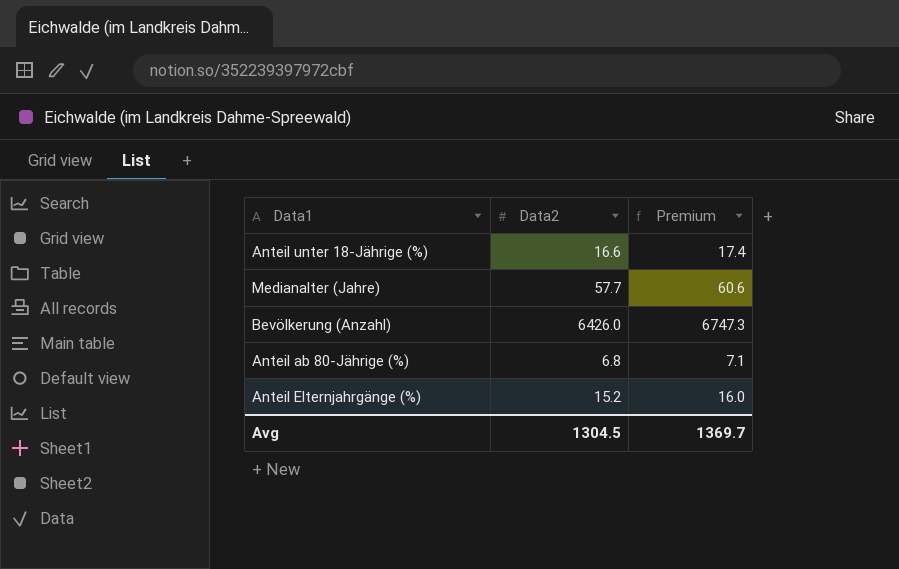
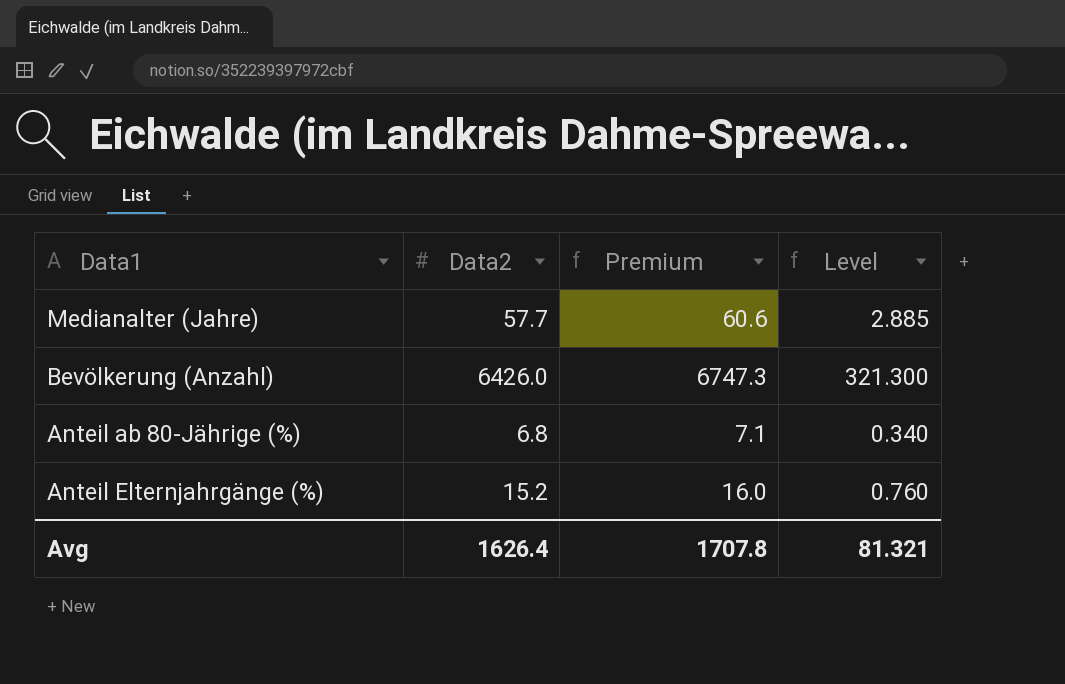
column Level | formula: none -> [Data2] * 0.05
row Anteil unter 18-Jährige (%): 16.6 | 17.4 -> none
Avg | Data2: 1304.5 -> 1626.4
Avg | Premium: 1369.7 -> 1707.8

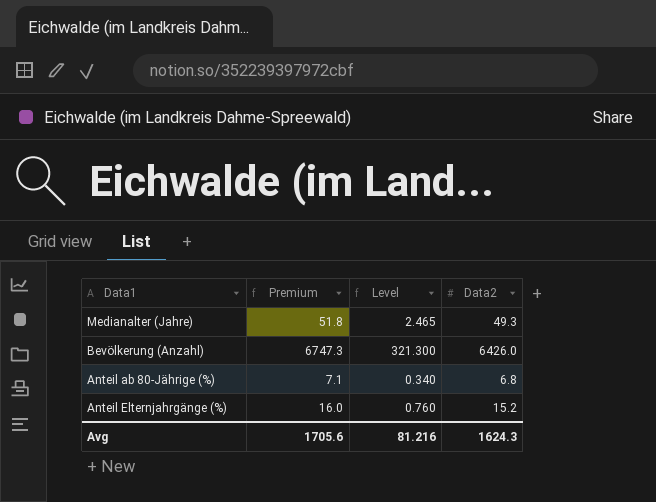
column Data2 | position: 2 -> 4
Medianalter (Jahre) | Premium: 60.6 -> 51.8
Medianalter (Jahre) | Level: 2.885 -> 2.465
Medianalter (Jahre) | Data2: 57.7 -> 49.3
Avg | Premium: 1707.8 -> 1705.6
Avg | Level: 81.321 -> 81.216
Avg | Data2: 1626.4 -> 1624.3

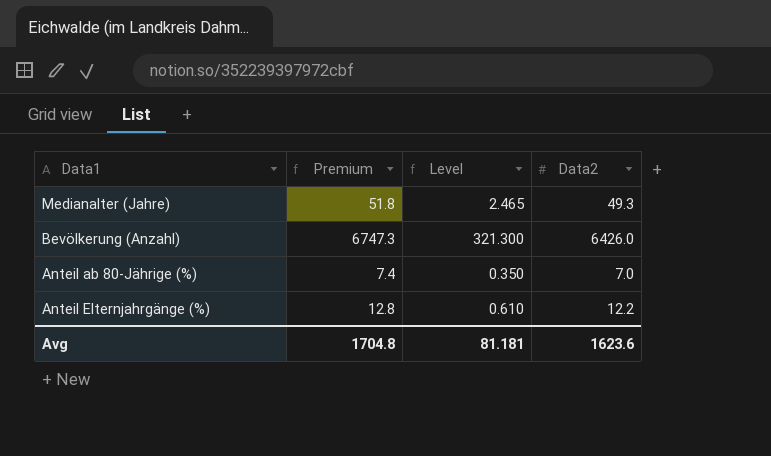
Anteil ab 80-Jährige (%) | Premium: 7.1 -> 7.4
Anteil ab 80-Jährige (%) | Level: 0.340 -> 0.350
Anteil ab 80-Jährige (%) | Data2: 6.8 -> 7.0
Anteil Elternjahrgänge (%) | Premium: 16.0 -> 12.8
Anteil Elternjahrgänge (%) | Level: 0.760 -> 0.610
Anteil Elternjahrgänge (%) | Data2: 15.2 -> 12.2
Avg | Premium: 1705.6 -> 1704.8
Avg | Level: 81.216 -> 81.181
Avg | Data2: 1624.3 -> 1623.6

